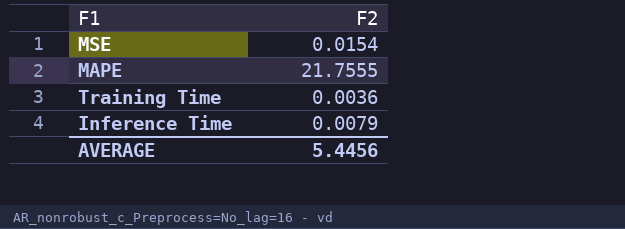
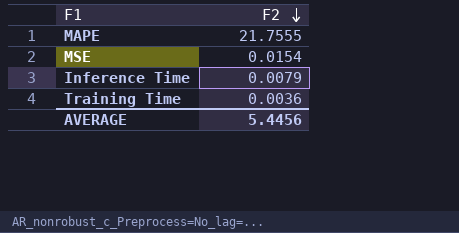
row order: none -> F2 descending

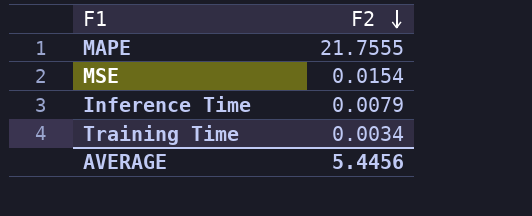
Training Time | F2: 0.0036 -> 0.0034

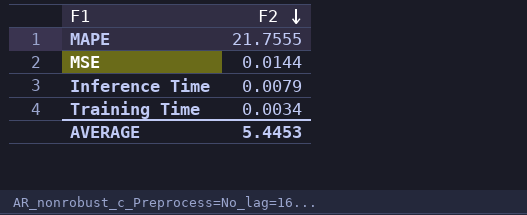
MSE | F2: 0.0154 -> 0.0144
AVERAGE | F2: 5.4456 -> 5.4453

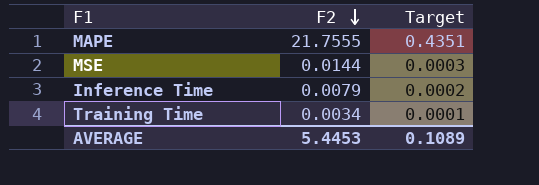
column Target | formula: none -> [F2] * 0.02

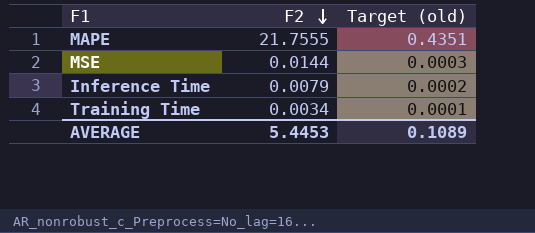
column name: Target -> Target (old)

